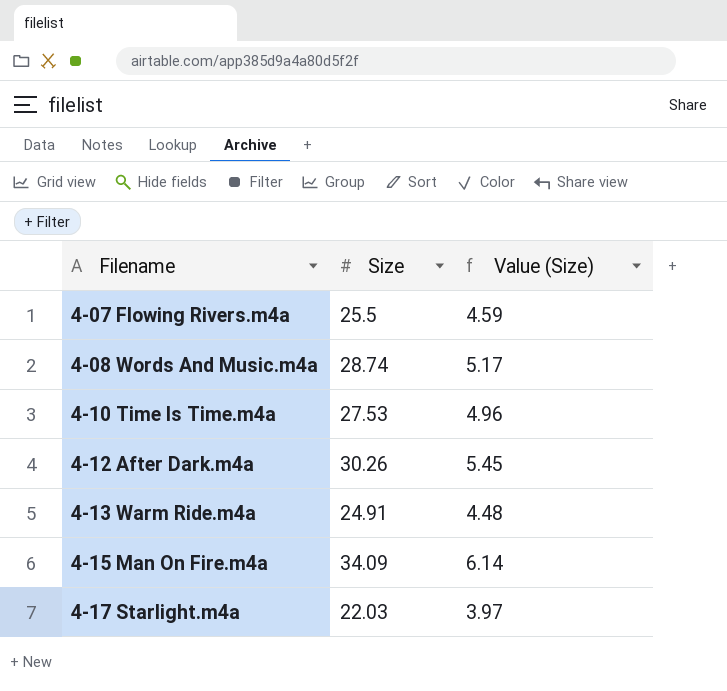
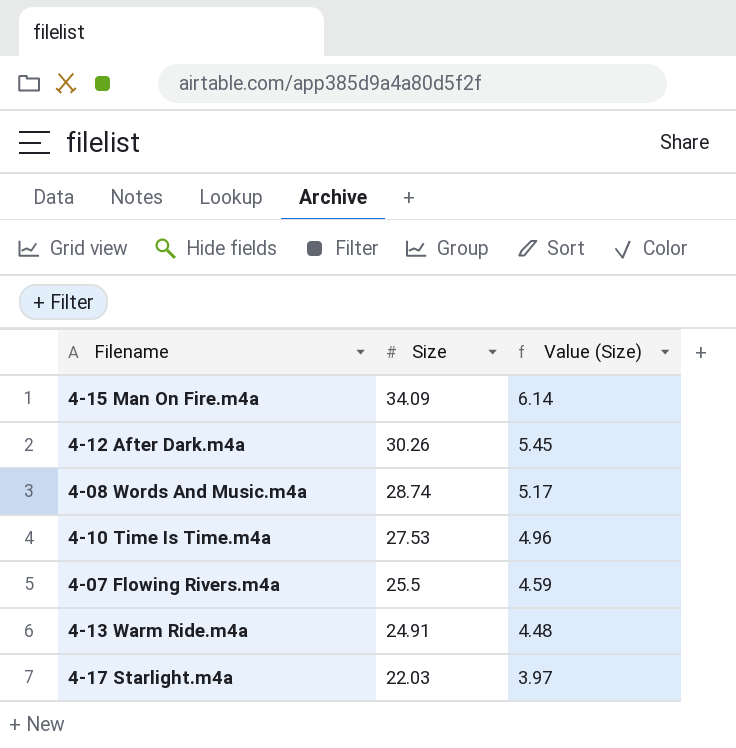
row order: Filename ascending -> Size descending

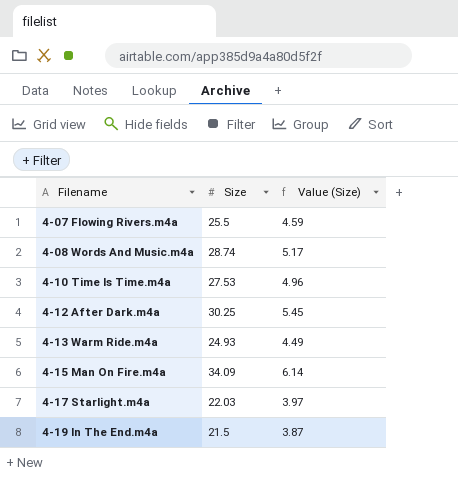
row order: Size descending -> Filename ascending
4-12 After Dark.m4a | Size: 30.26 -> 30.25
4-13 Warm Ride.m4a | Size: 24.91 -> 24.93
4-13 Warm Ride.m4a | Value (Size): 4.48 -> 4.49
row 4-19 In The End.m4a: none -> 21.5 | 3.87

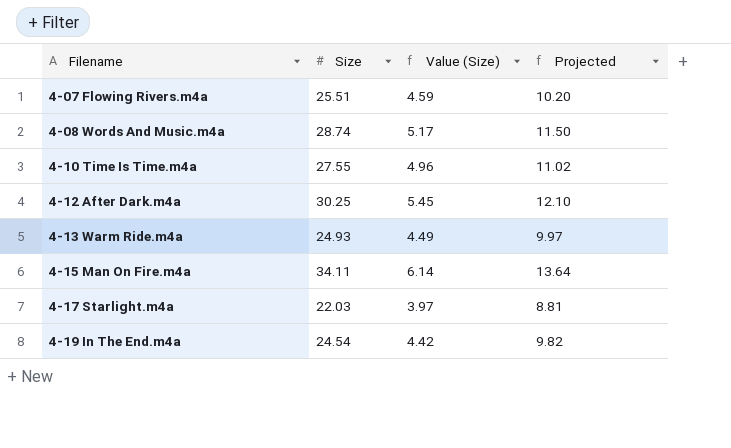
column Projected | formula: none -> [Size] * 0.4
4-07 Flowing Rivers.m4a | Size: 25.5 -> 25.51
4-10 Time Is Time.m4a | Size: 27.53 -> 27.55
4-15 Man On Fire.m4a | Size: 34.09 -> 34.11
4-19 In The End.m4a | Size: 21.5 -> 24.54
4-19 In The End.m4a | Value (Size): 3.87 -> 4.42

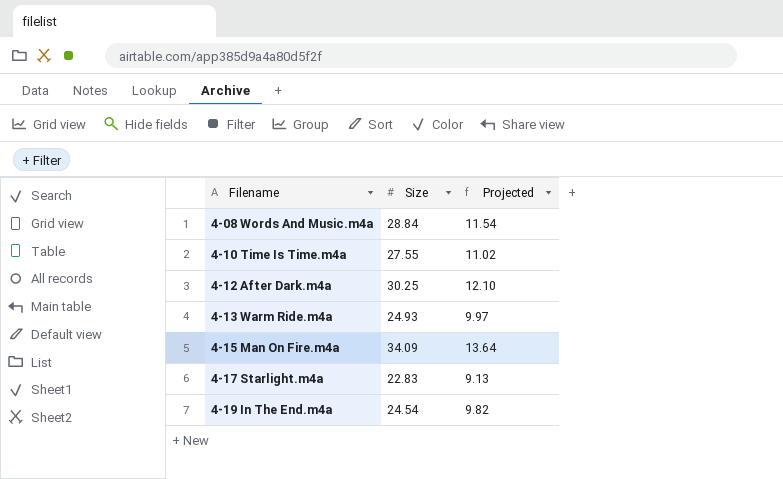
column Value (Size) | formula: [Size] * 0.18 -> none
row 4-07 Flowing Rivers.m4a: 25.51 | 4.59 | 10.20 -> none
4-08 Words And Music.m4a | Size: 28.74 -> 28.84
4-08 Words And Music.m4a | Projected: 11.50 -> 11.54
4-15 Man On Fire.m4a | Size: 34.11 -> 34.09
4-17 Starlight.m4a | Size: 22.03 -> 22.83
4-17 Starlight.m4a | Projected: 8.81 -> 9.13

